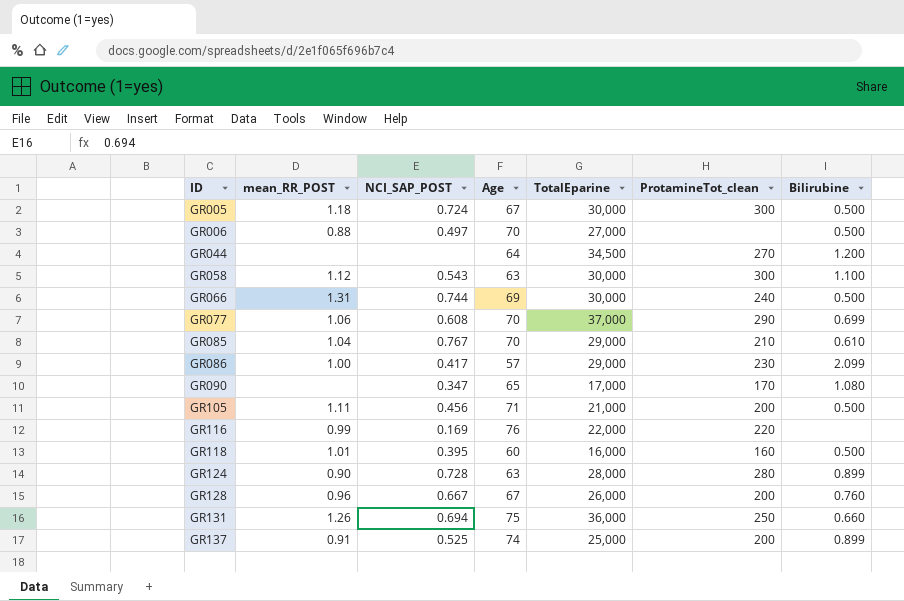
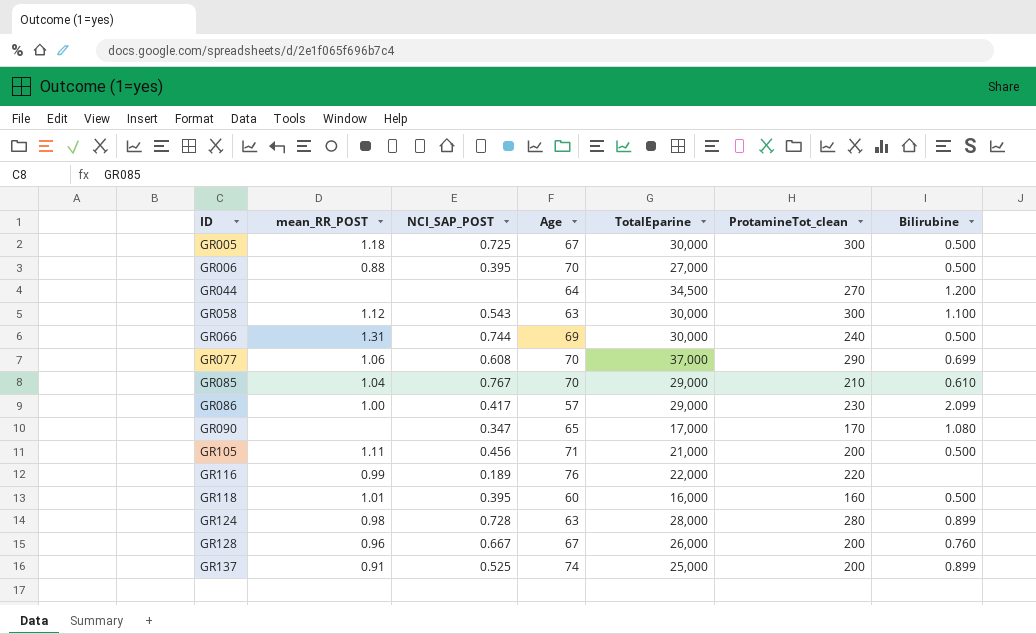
row GR131: 1.26 | 0.694 | 75 | 36,000 | 250 | 0.660 -> none
GR005 | NCI_SAP_POST: 0.724 -> 0.725
GR006 | NCI_SAP_POST: 0.497 -> 0.395
GR116 | NCI_SAP_POST: 0.169 -> 0.189
GR124 | mean_RR_POST: 0.90 -> 0.98

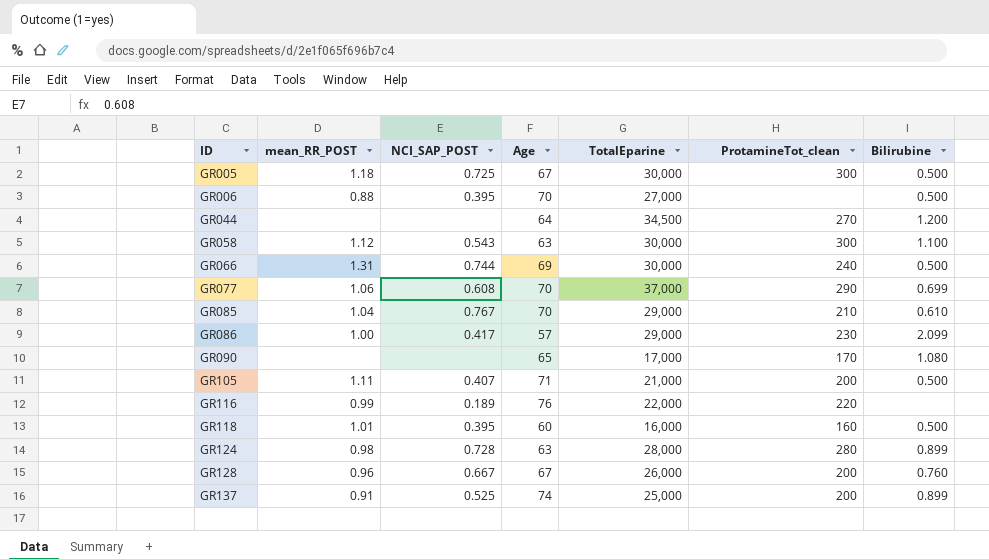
GR090 | NCI_SAP_POST: 0.347 -> none
GR105 | NCI_SAP_POST: 0.456 -> 0.407

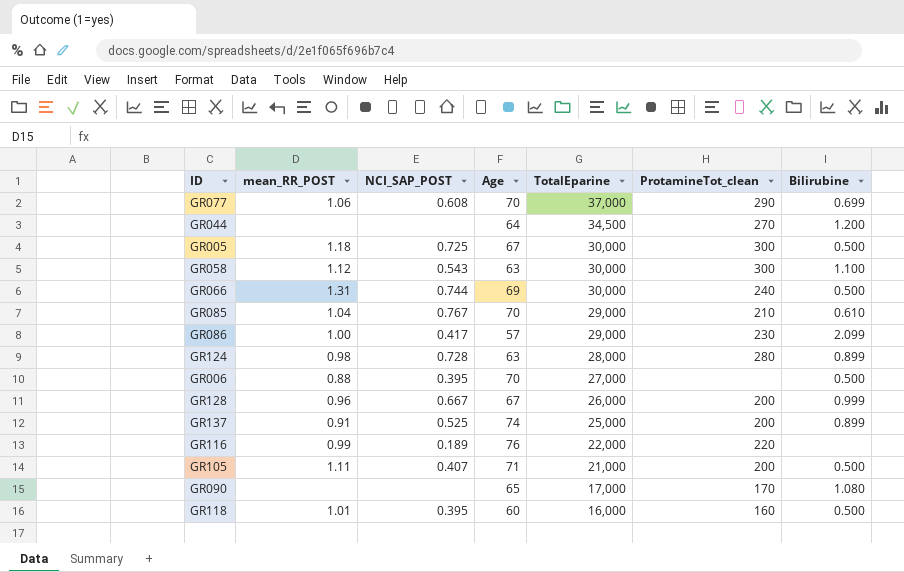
row order: ID ascending -> TotalEparine descending
GR128 | Bilirubine: 0.760 -> 0.999

